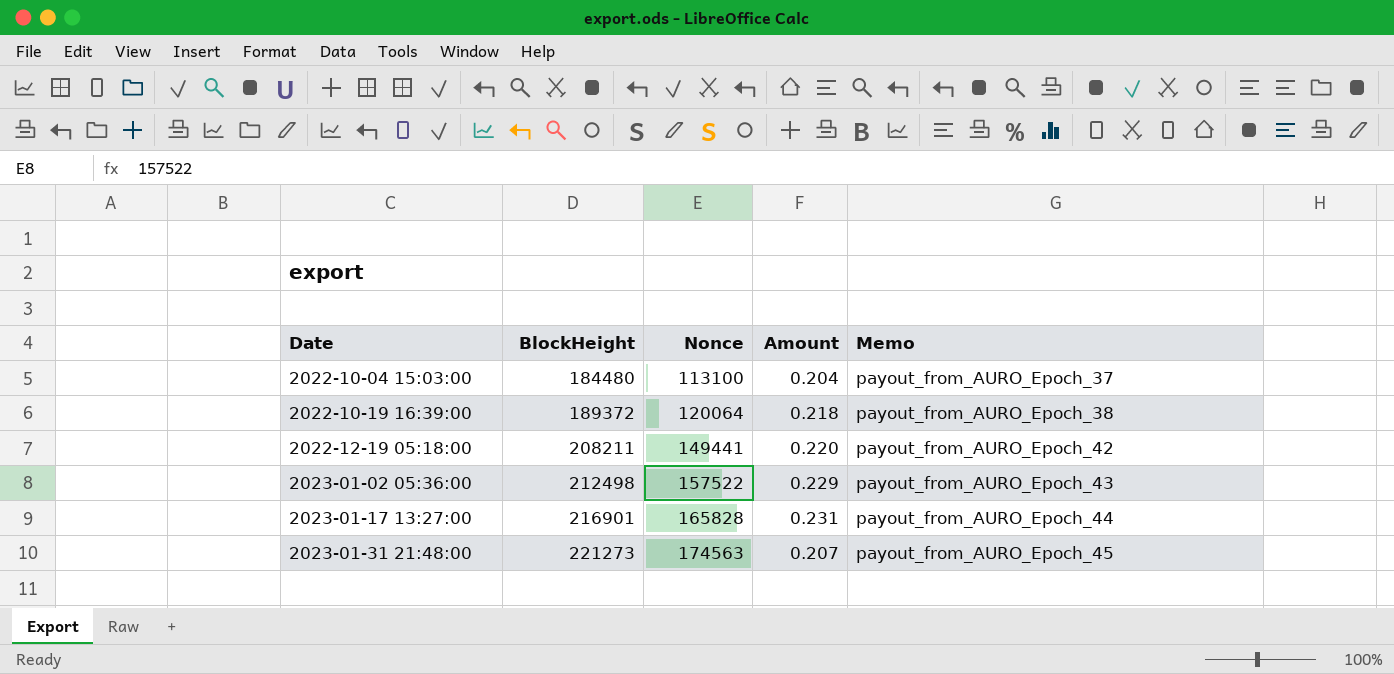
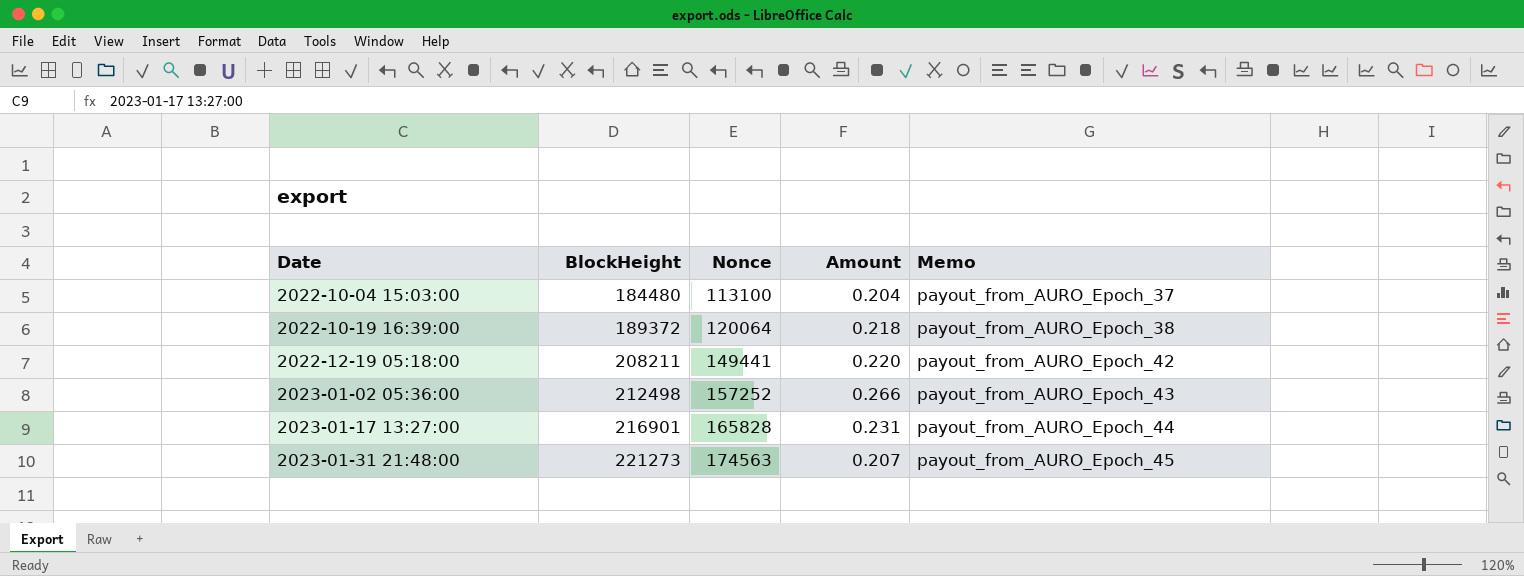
2023-01-02 05:36:00 | Nonce: 157522 -> 157252
2023-01-02 05:36:00 | Amount: 0.229 -> 0.266

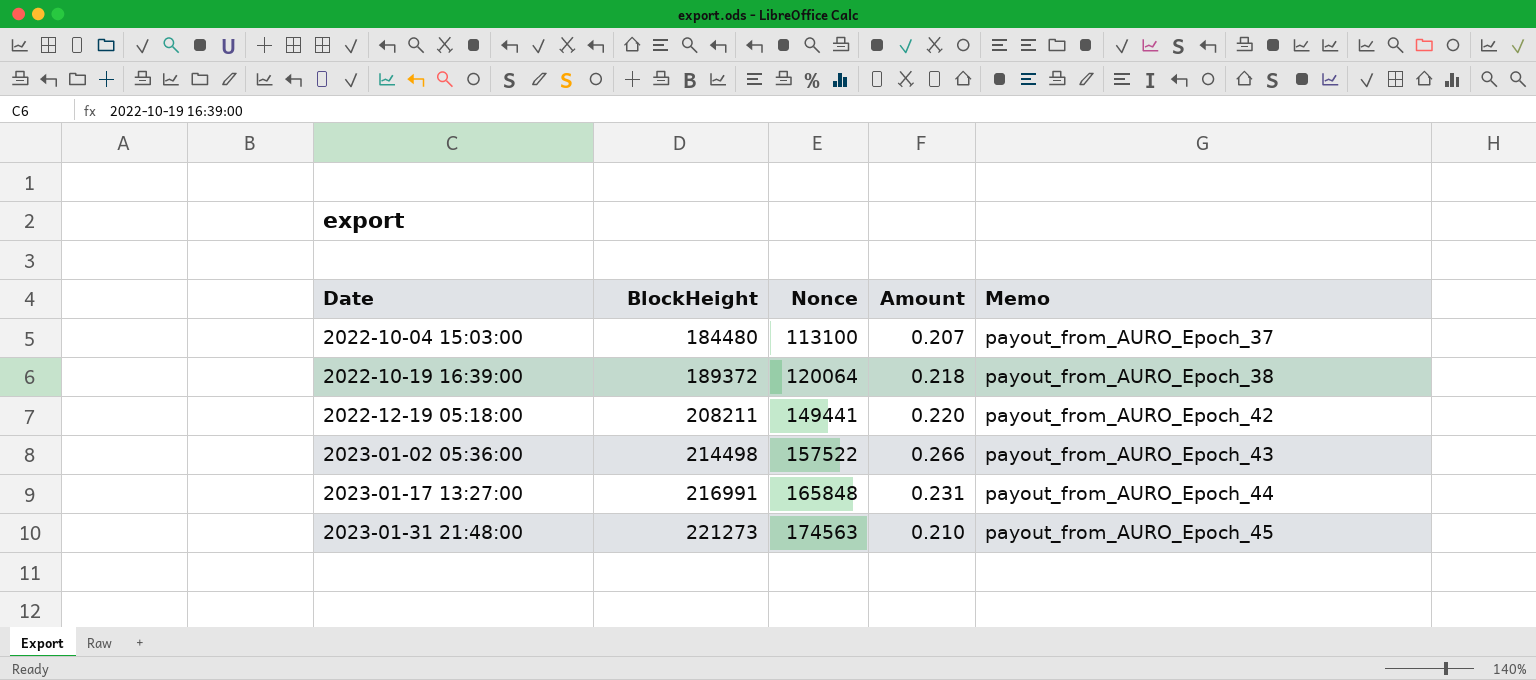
2022-10-04 15:03:00 | Amount: 0.204 -> 0.207
2023-01-02 05:36:00 | BlockHeight: 212498 -> 214498
2023-01-02 05:36:00 | Nonce: 157252 -> 157522
2023-01-17 13:27:00 | BlockHeight: 216901 -> 216991
2023-01-17 13:27:00 | Nonce: 165828 -> 165848
2023-01-31 21:48:00 | Amount: 0.207 -> 0.210

